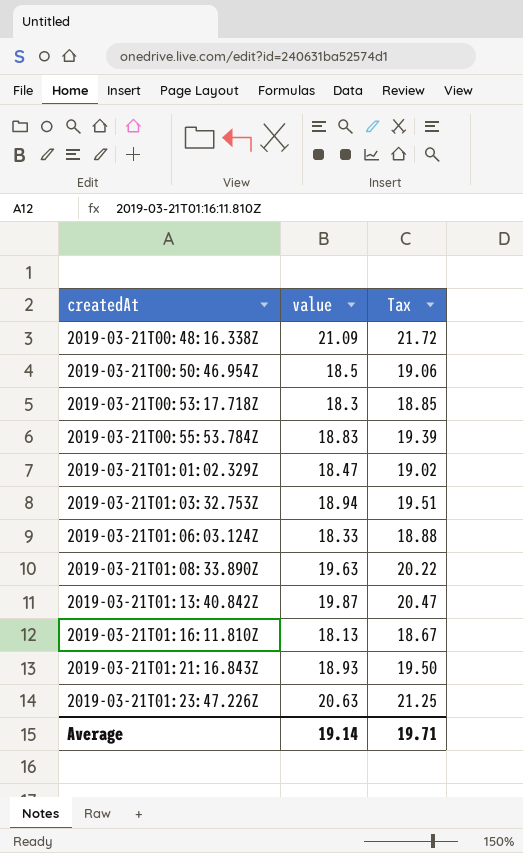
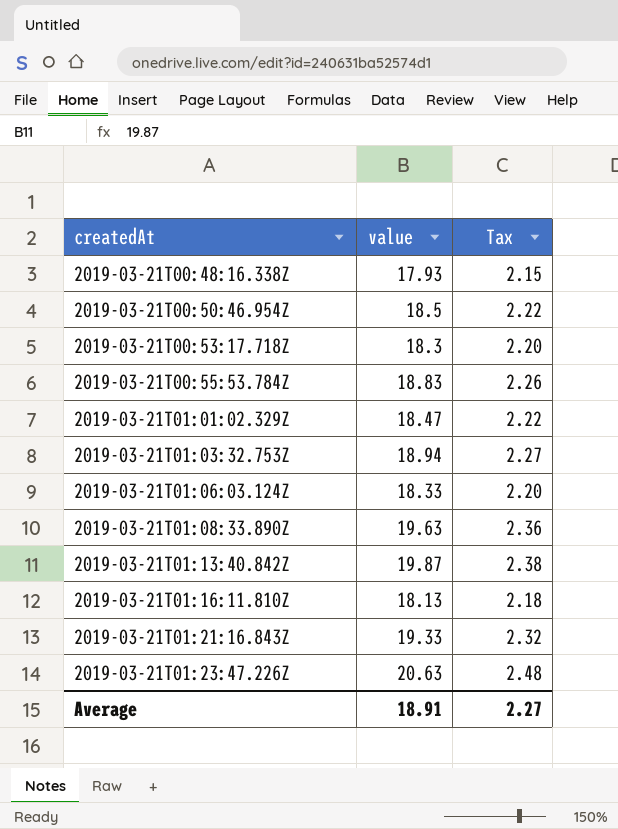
column Tax | formula: [value] * 1.03 -> [value] * 0.12
2019-03-21T00:48:16.338Z | value: 21.09 -> 17.93
2019-03-21T01:21:16.843Z | value: 18.93 -> 19.33
Average | value: 19.14 -> 18.91
Average | Tax: 19.71 -> 2.27

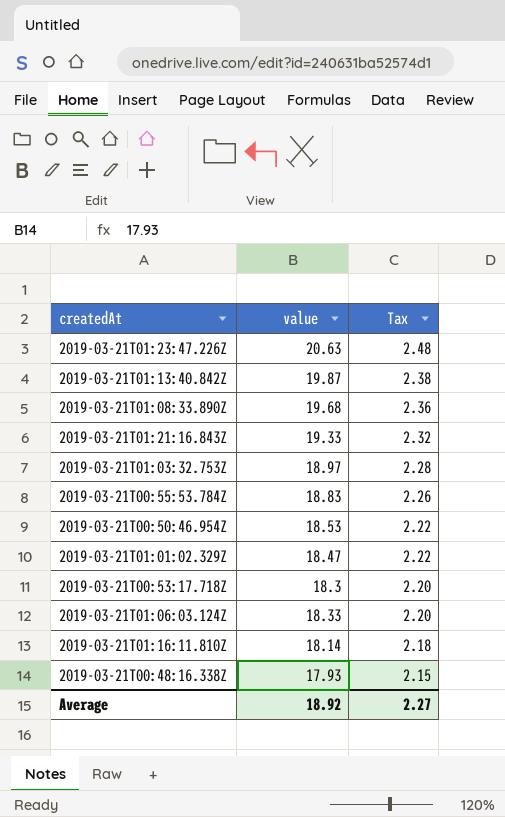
row order: createdAt ascending -> Tax descending
2019-03-21T01:08:33.890Z | value: 19.63 -> 19.68
2019-03-21T01:03:32.753Z | value: 18.94 -> 18.97
2019-03-21T01:03:32.753Z | Tax: 2.27 -> 2.28
2019-03-21T00:50:46.954Z | value: 18.5 -> 18.53
2019-03-21T01:16:11.810Z | value: 18.13 -> 18.14
Average | value: 18.91 -> 18.92

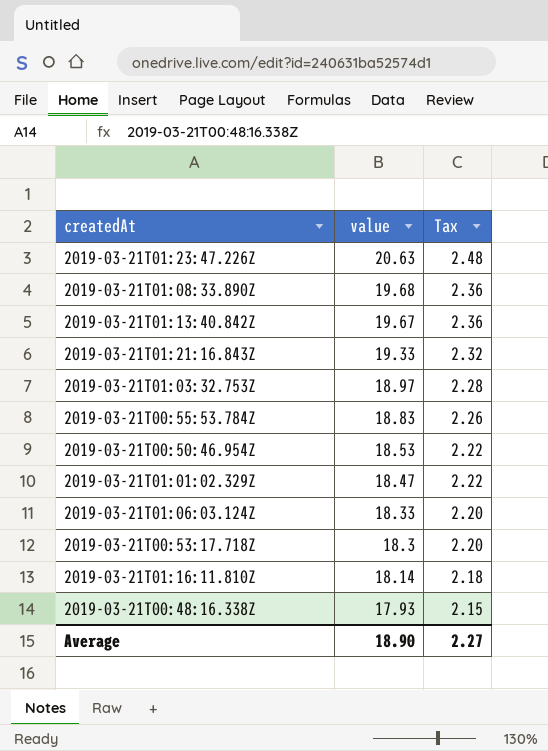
row order: Tax descending -> value descending
2019-03-21T01:13:40.842Z | value: 19.87 -> 19.67
2019-03-21T01:13:40.842Z | Tax: 2.38 -> 2.36
Average | value: 18.92 -> 18.90

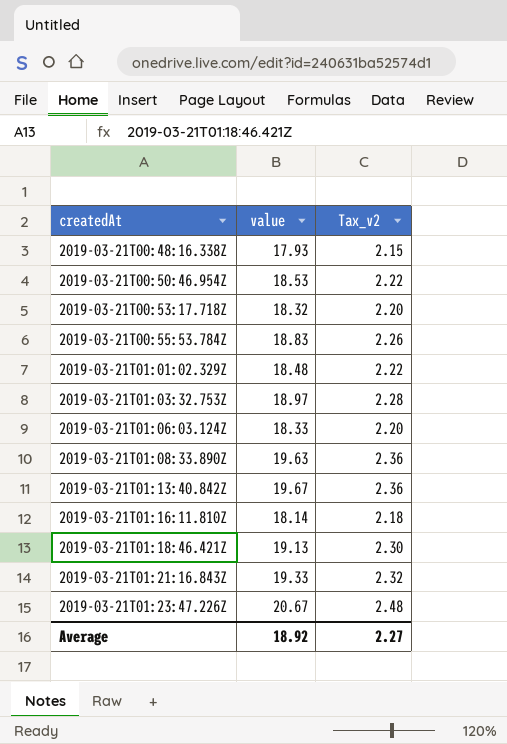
row order: value descending -> createdAt ascending
column name: Tax -> Tax_v2
2019-03-21T00:53:17.718Z | value: 18.3 -> 18.32
2019-03-21T01:01:02.329Z | value: 18.47 -> 18.48
2019-03-21T01:08:33.890Z | value: 19.68 -> 19.63
row 2019-03-21T01:18:46.421Z: none -> 19.13 | 2.30
2019-03-21T01:23:47.226Z | value: 20.63 -> 20.67
Average | value: 18.90 -> 18.92

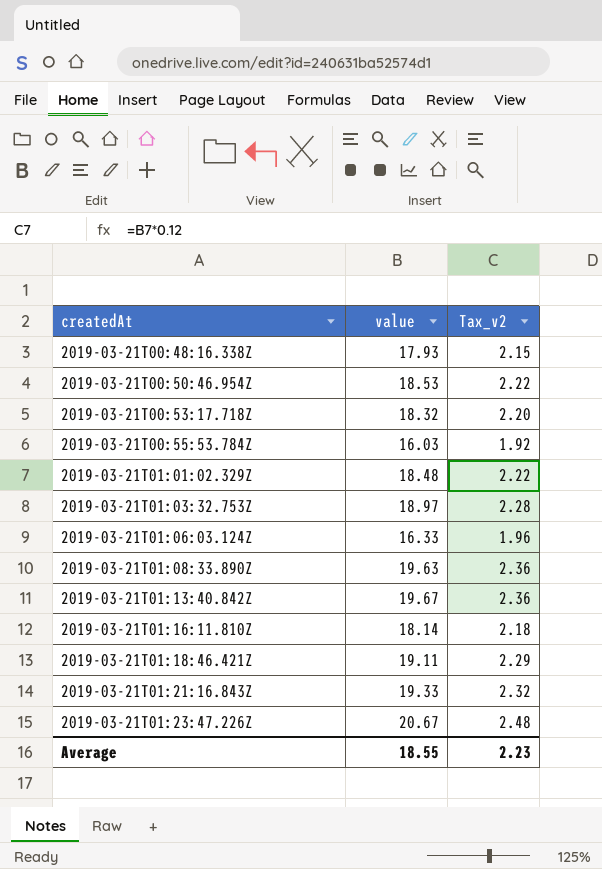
2019-03-21T00:55:53.784Z | value: 18.83 -> 16.03
2019-03-21T00:55:53.784Z | Tax_v2: 2.26 -> 1.92
2019-03-21T01:06:03.124Z | value: 18.33 -> 16.33
2019-03-21T01:06:03.124Z | Tax_v2: 2.20 -> 1.96
2019-03-21T01:18:46.421Z | value: 19.13 -> 19.11
2019-03-21T01:18:46.421Z | Tax_v2: 2.30 -> 2.29
Average | value: 18.92 -> 18.55
Average | Tax_v2: 2.27 -> 2.23

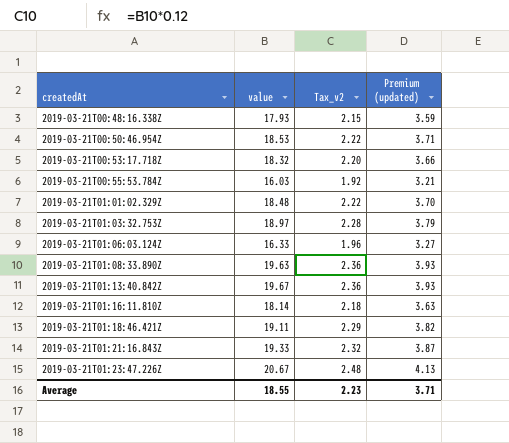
column Premium (updated) | formula: none -> [value] * 0.2

